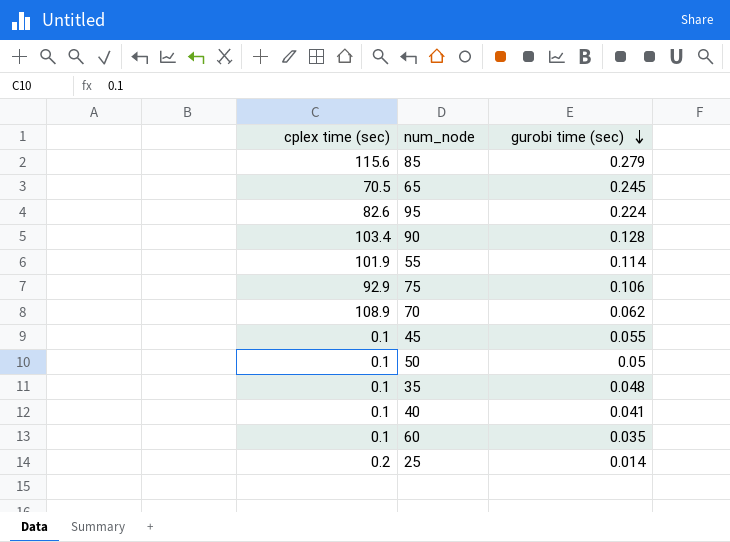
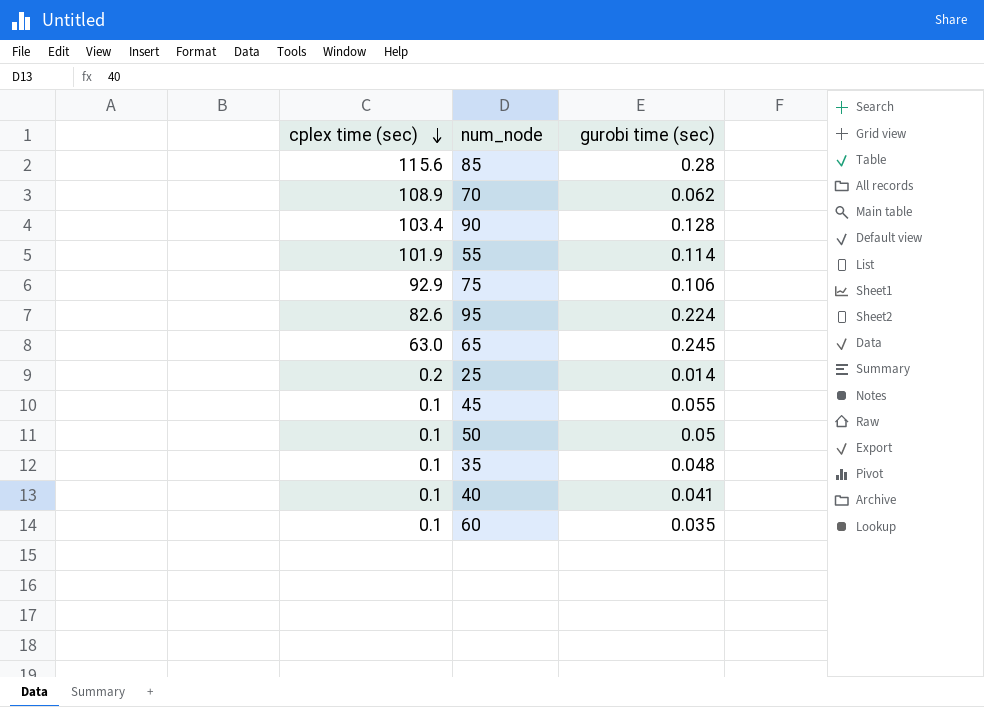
row order: gurobi time (sec) descending -> cplex time (sec) descending
85 | gurobi time (sec): 0.279 -> 0.28
65 | cplex time (sec): 70.5 -> 63.0

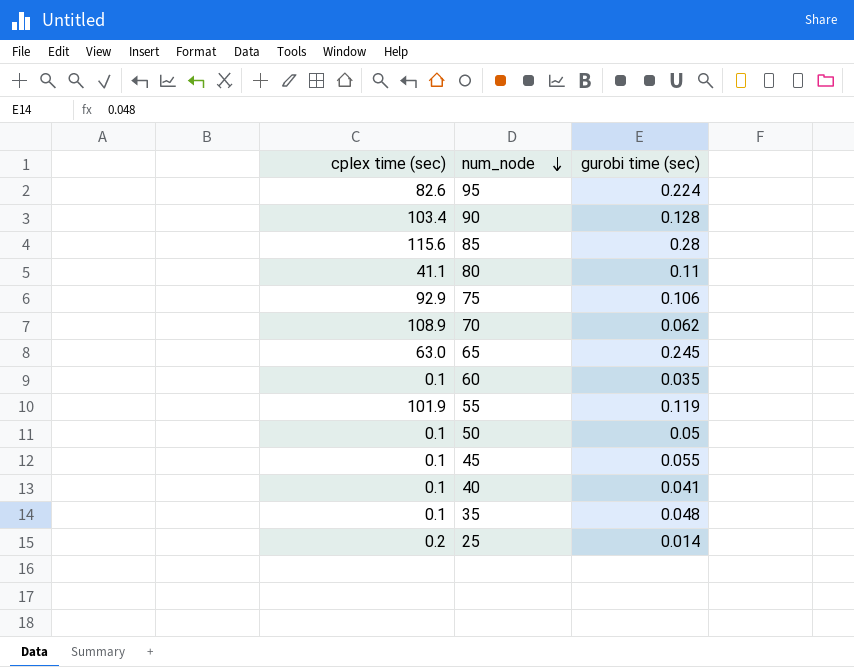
row order: cplex time (sec) descending -> num_node descending
row 80: none -> 41.1 | 0.11
55 | gurobi time (sec): 0.114 -> 0.119

